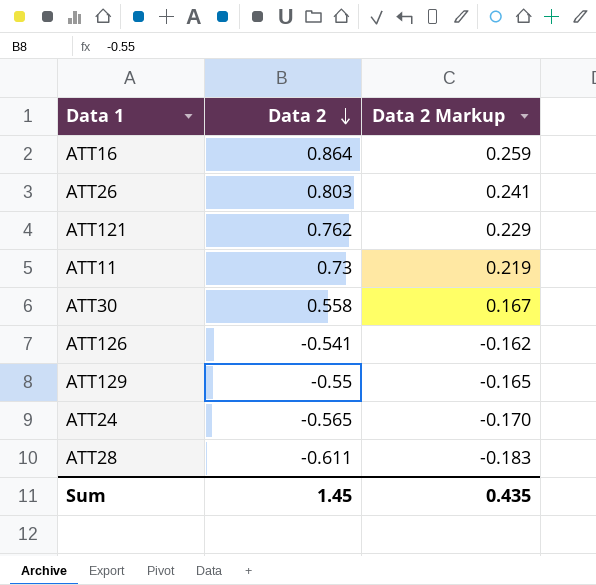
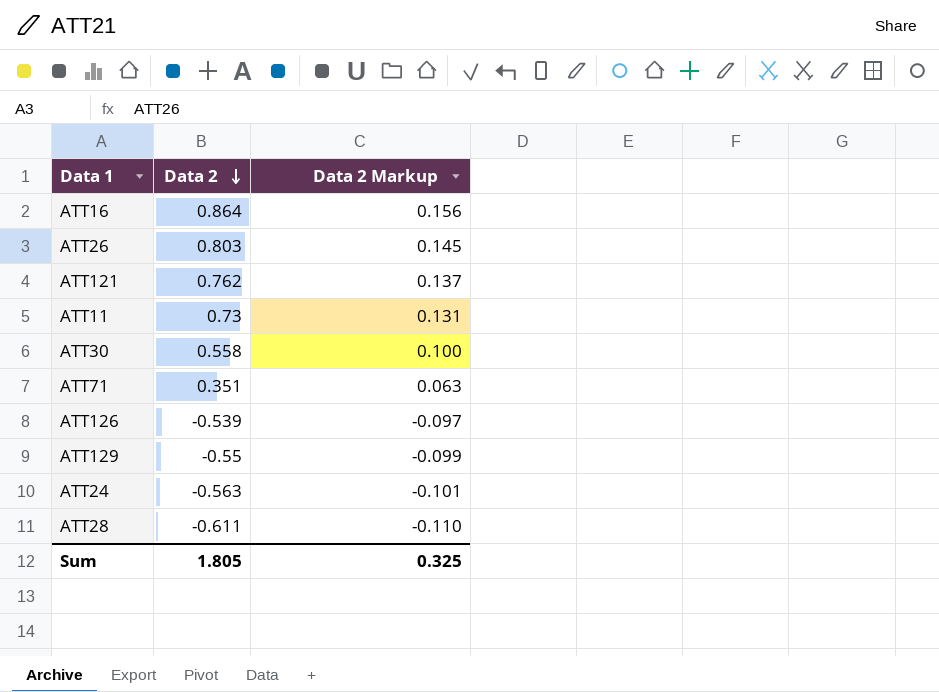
column Data 2 Markup | formula: [Data 2] * 0.3 -> [Data 2] * 0.18
row ATT71: none -> 0.351 | 0.063
ATT126 | Data 2: -0.541 -> -0.539
ATT24 | Data 2: -0.565 -> -0.563
Sum | Data 2: 1.45 -> 1.805
Sum | Data 2 Markup: 0.435 -> 0.325

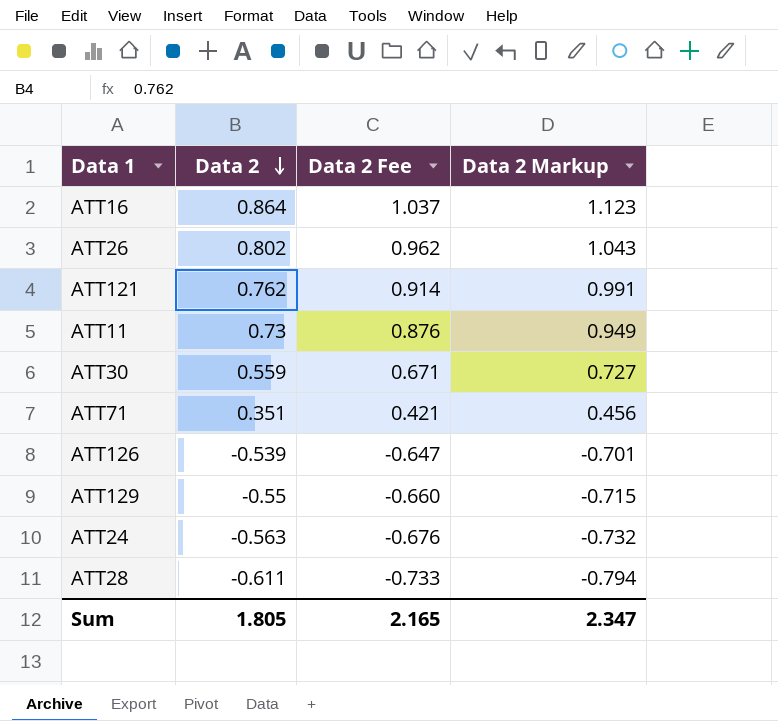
column Data 2 Fee | formula: none -> [Data 2] * 1.2
column Data 2 Markup | formula: [Data 2] * 0.18 -> [Data 2] * 1.3
ATT26 | Data 2: 0.803 -> 0.802
ATT30 | Data 2: 0.558 -> 0.559
Sum | Data 2 Markup: 0.325 -> 2.347

